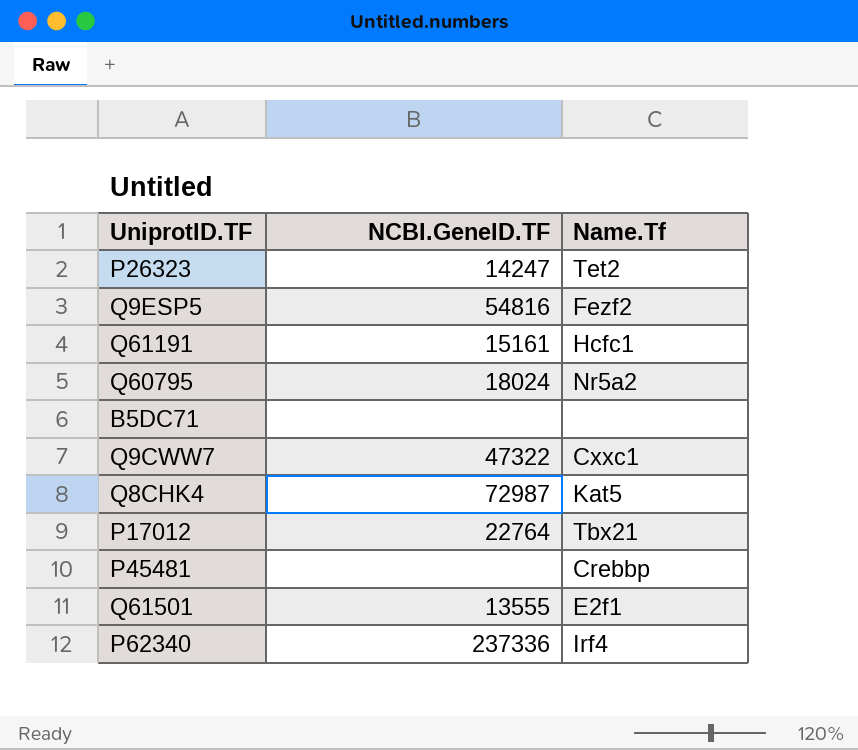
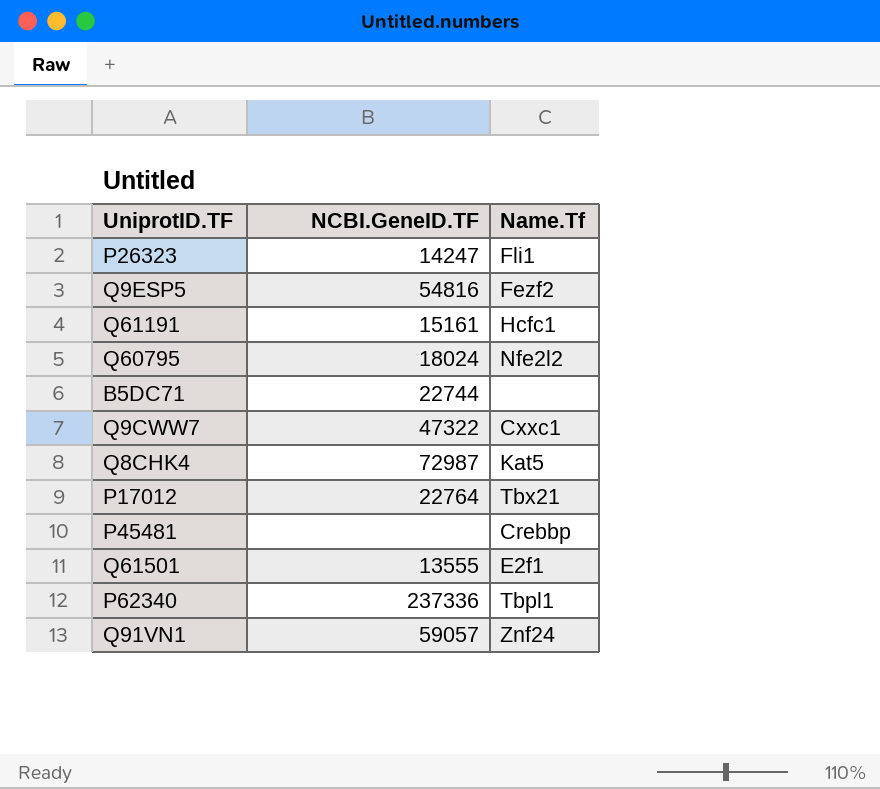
P26323 | Name.Tf: Tet2 -> Fli1
Q60795 | Name.Tf: Nr5a2 -> Nfe2l2
B5DC71 | NCBI.GeneID.TF: none -> 22744
P62340 | Name.Tf: Irf4 -> Tbpl1
row Q91VN1: none -> 59057 | Znf24

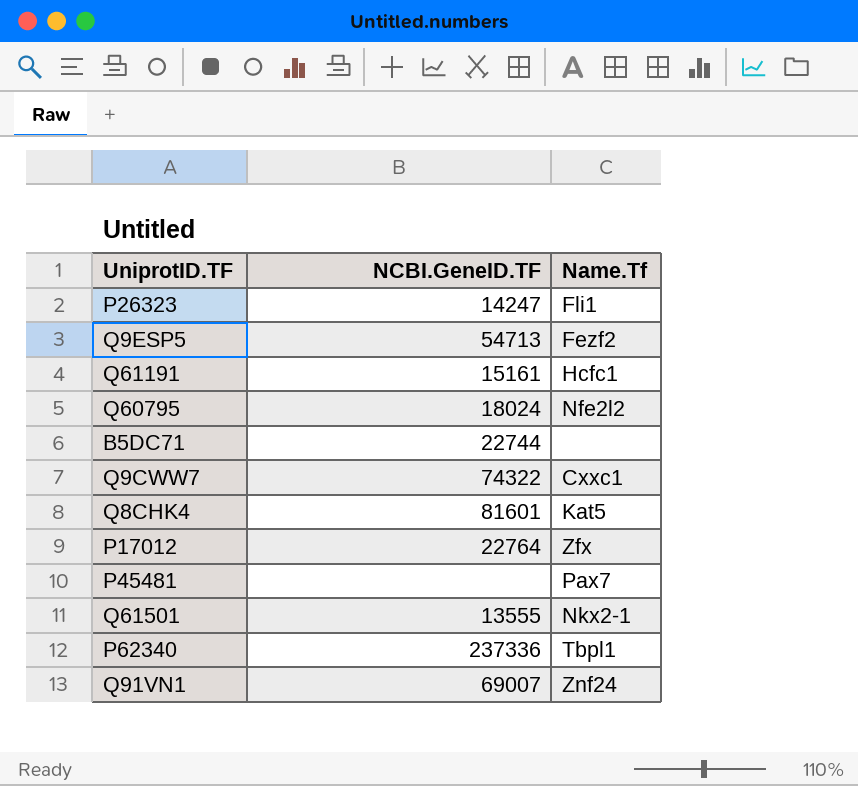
Q9ESP5 | NCBI.GeneID.TF: 54816 -> 54713
Q9CWW7 | NCBI.GeneID.TF: 47322 -> 74322
Q8CHK4 | NCBI.GeneID.TF: 72987 -> 81601
P17012 | Name.Tf: Tbx21 -> Zfx
P45481 | Name.Tf: Crebbp -> Pax7
Q61501 | Name.Tf: E2f1 -> Nkx2-1
Q91VN1 | NCBI.GeneID.TF: 59057 -> 69007

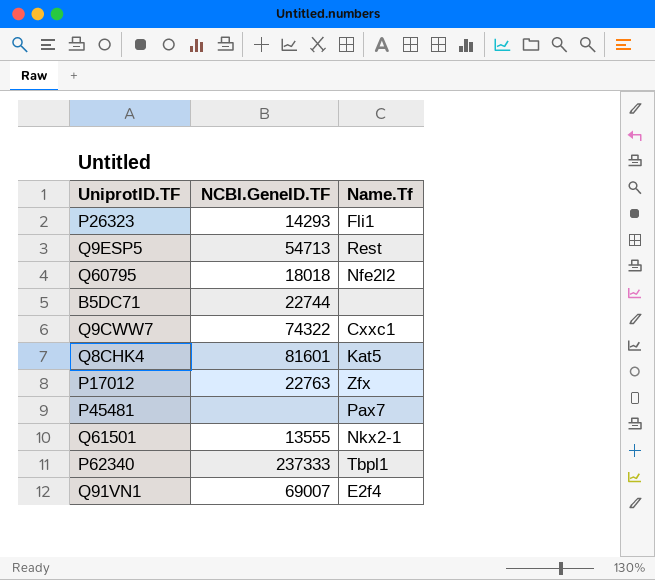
row Q61191: 15161 | Hcfc1 -> none
P26323 | NCBI.GeneID.TF: 14247 -> 14293
Q9ESP5 | Name.Tf: Fezf2 -> Rest
Q60795 | NCBI.GeneID.TF: 18024 -> 18018
P17012 | NCBI.GeneID.TF: 22764 -> 22763
P62340 | NCBI.GeneID.TF: 237336 -> 237333
Q91VN1 | Name.Tf: Znf24 -> E2f4

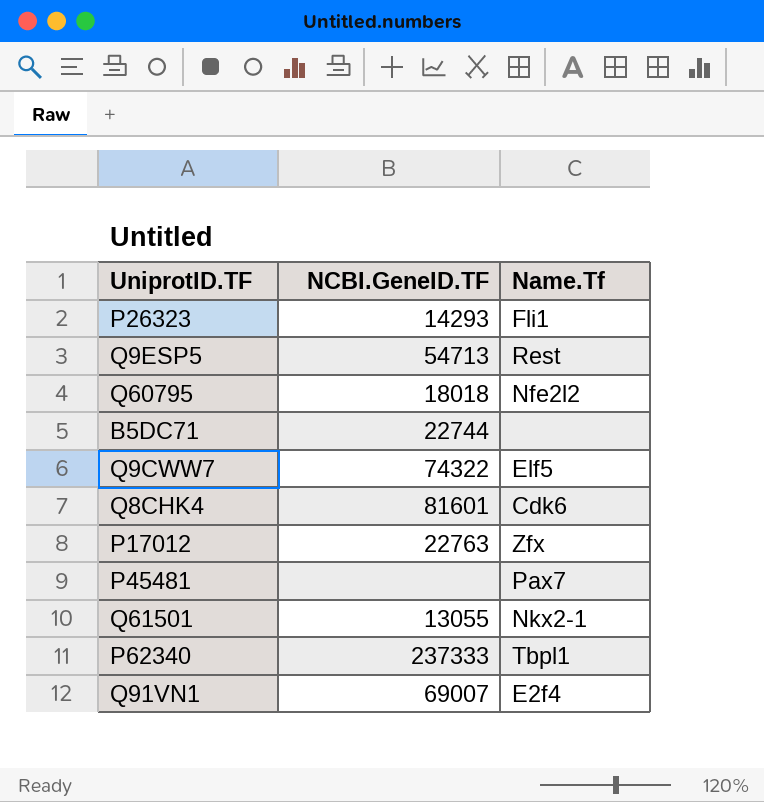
Q9CWW7 | Name.Tf: Cxxc1 -> Elf5
Q8CHK4 | Name.Tf: Kat5 -> Cdk6
Q61501 | NCBI.GeneID.TF: 13555 -> 13055

